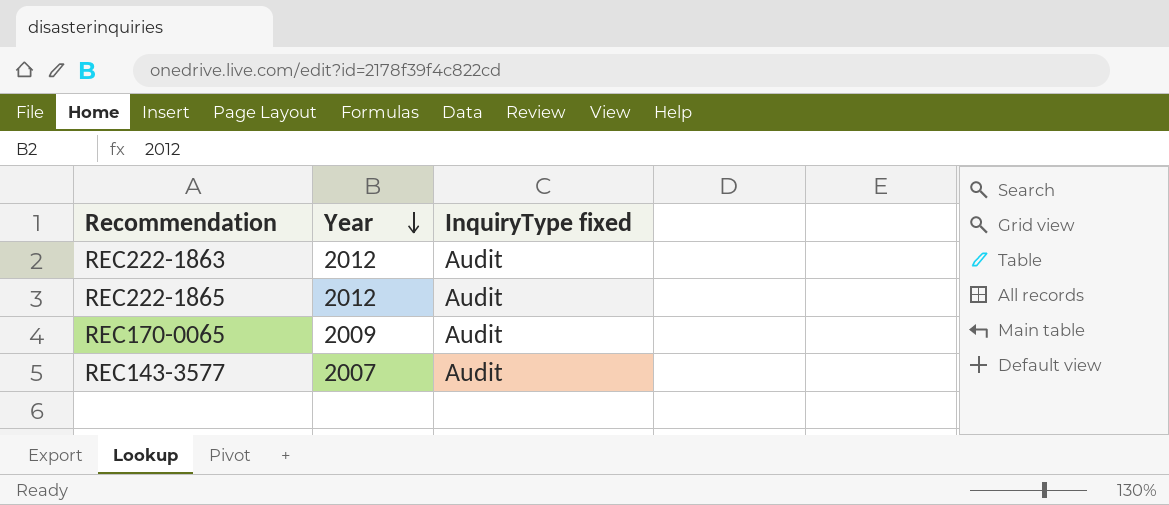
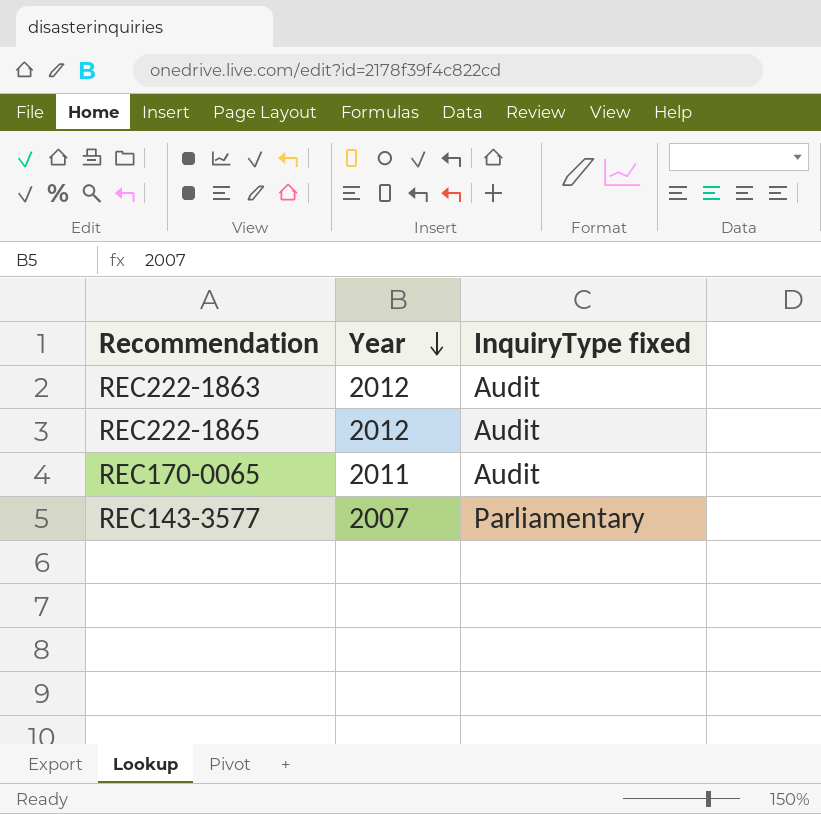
REC170-0065 | Year: 2009 -> 2011
REC143-3577 | InquiryType fixed: Audit -> Parliamentary

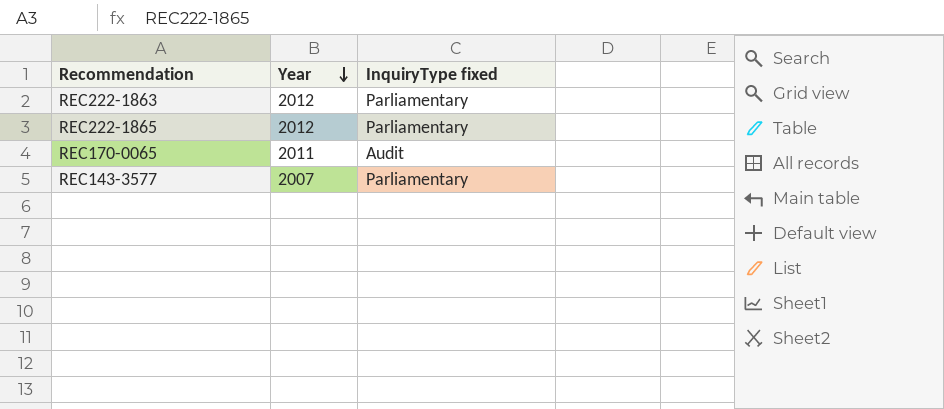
REC222-1863 | InquiryType fixed: Audit -> Parliamentary
REC222-1865 | InquiryType fixed: Audit -> Parliamentary

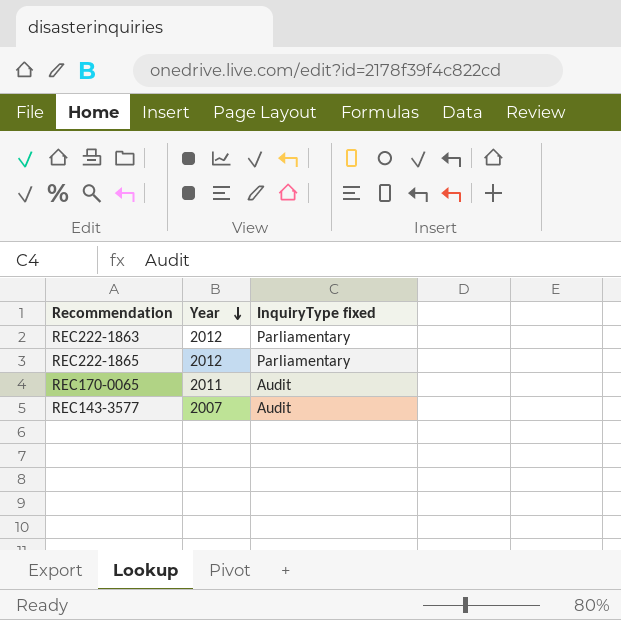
REC143-3577 | InquiryType fixed: Parliamentary -> Audit

